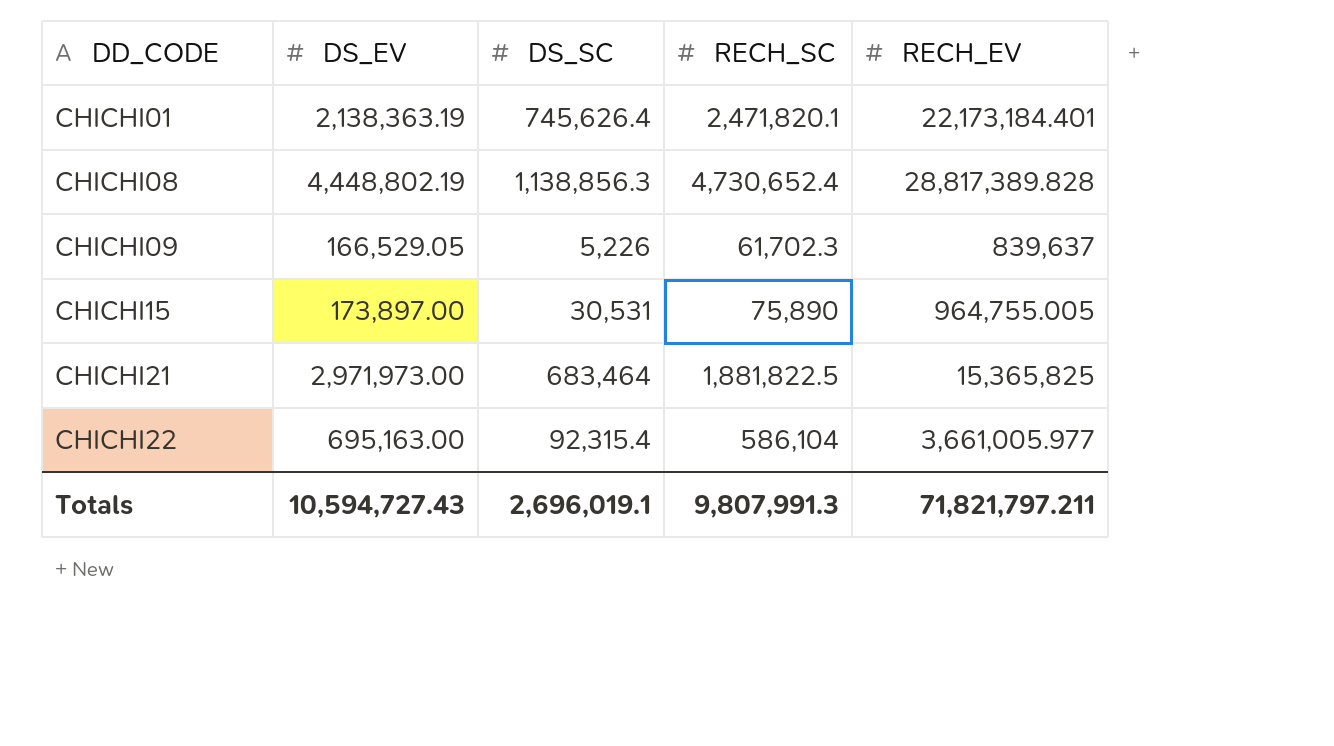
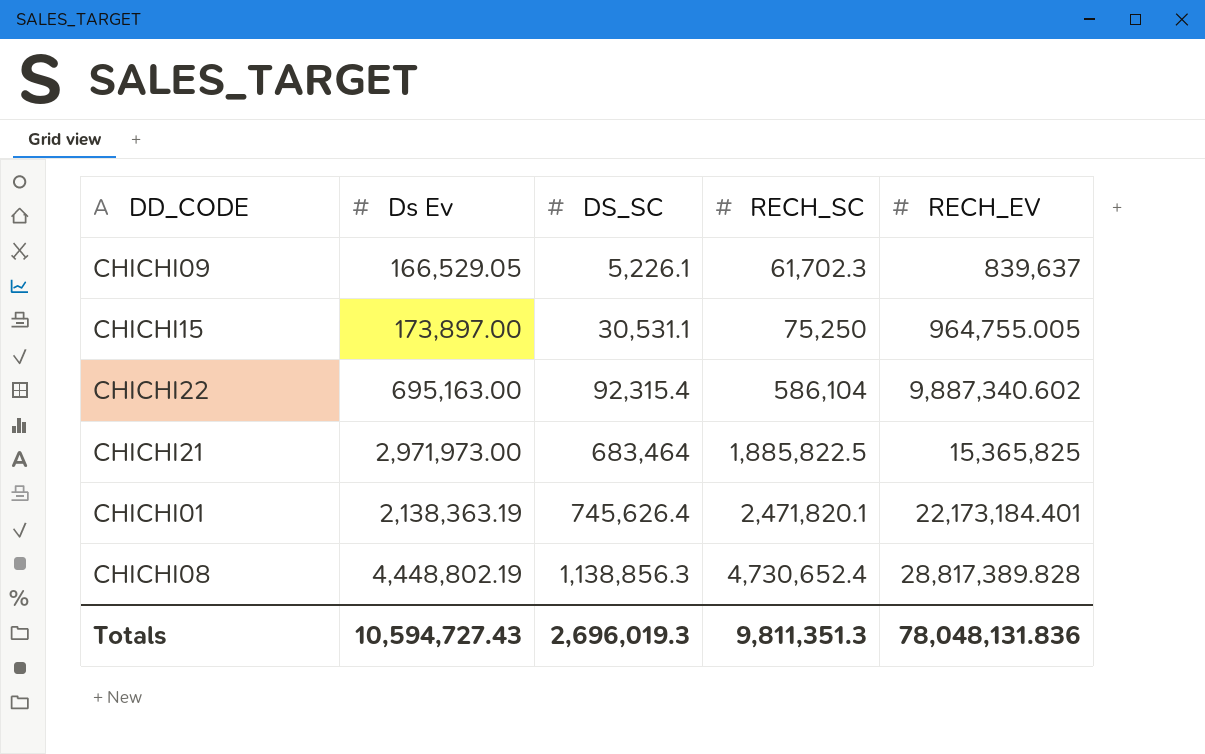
row order: DD_CODE ascending -> DS_SC ascending
column name: DS_EV -> Ds Ev
CHICHI09 | DS_SC: 5,226 -> 5,226.1
CHICHI15 | DS_SC: 30,531 -> 30,531.1
CHICHI15 | RECH_SC: 75,890 -> 75,250
CHICHI22 | RECH_EV: 3,661,005.977 -> 9,887,340.602
CHICHI21 | RECH_SC: 1,881,822.5 -> 1,885,822.5
Totals | DS_SC: 2,696,019.1 -> 2,696,019.3
Totals | RECH_SC: 9,807,991.3 -> 9,811,351.3
Totals | RECH_EV: 71,821,797.211 -> 78,048,131.836

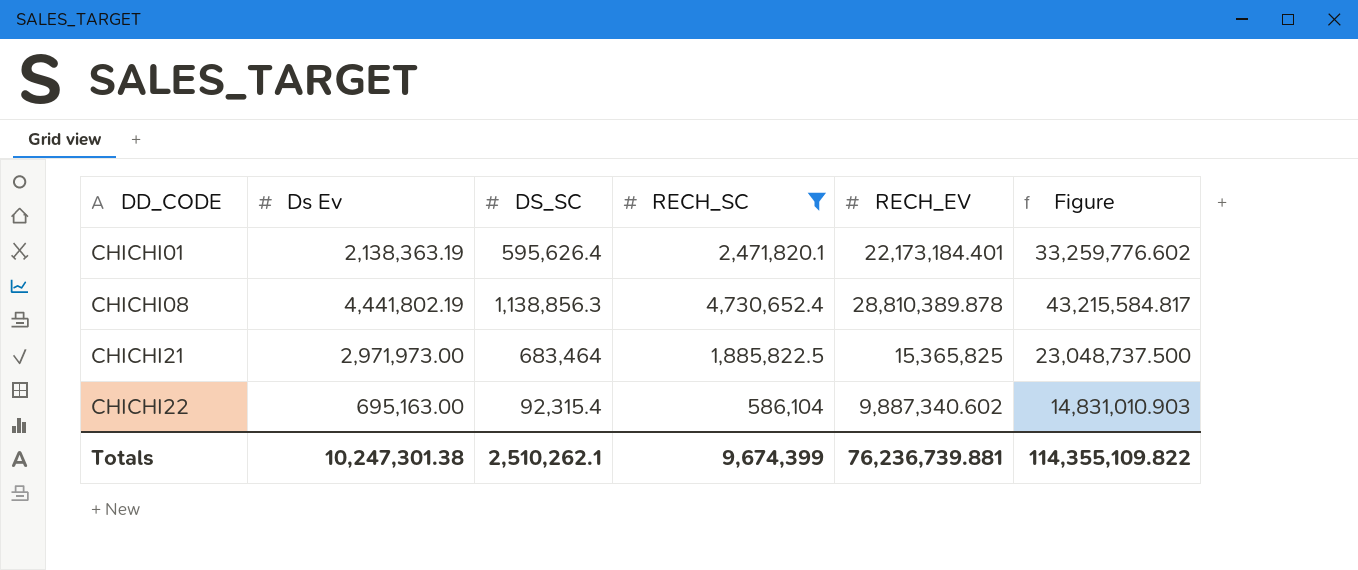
filter: none -> RECH_SC >= 586,104
row order: DS_SC ascending -> DD_CODE ascending
column Figure | formula: none -> [RECH_EV] * 1.5
CHICHI01 | DS_SC: 745,626.4 -> 595,626.4
CHICHI08 | Ds Ev: 4,448,802.19 -> 4,441,802.19
CHICHI08 | RECH_EV: 28,817,389.828 -> 28,810,389.878
Totals | Ds Ev: 10,594,727.43 -> 10,247,301.38
Totals | DS_SC: 2,696,019.3 -> 2,510,262.1
Totals | RECH_SC: 9,811,351.3 -> 9,674,399
Totals | RECH_EV: 78,048,131.836 -> 76,236,739.881

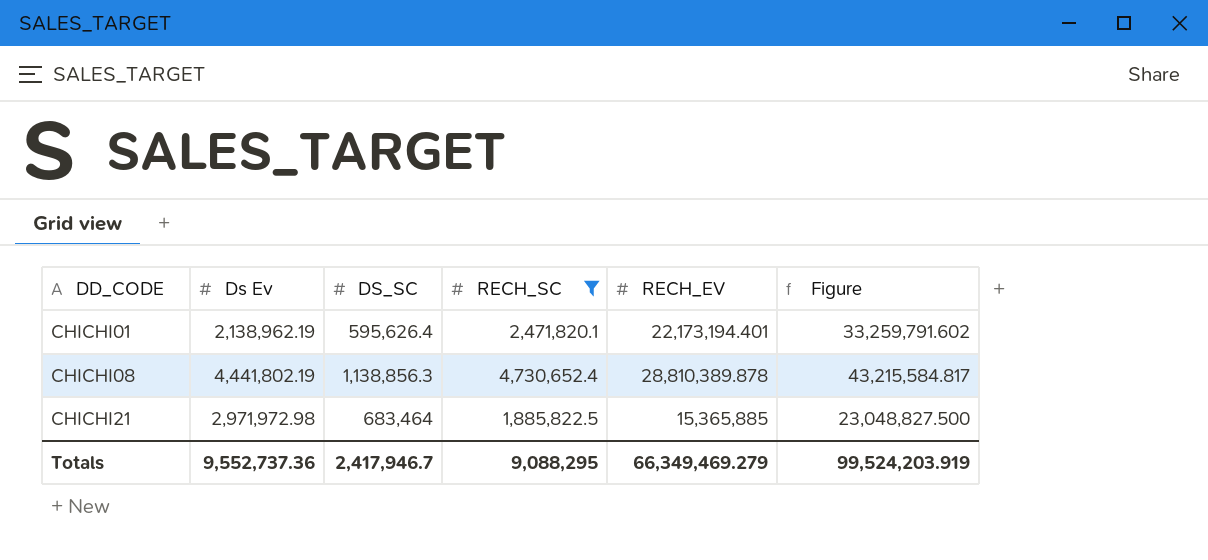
row CHICHI22: 695,163.00 | 92,315.4 | 586,104 | 9,887,340.602 | 14,831,010.903 -> none
CHICHI01 | Ds Ev: 2,138,363.19 -> 2,138,962.19
CHICHI01 | RECH_EV: 22,173,184.401 -> 22,173,194.401
CHICHI01 | Figure: 33,259,776.602 -> 33,259,791.602
CHICHI21 | Ds Ev: 2,971,973.00 -> 2,971,972.98
CHICHI21 | RECH_EV: 15,365,825 -> 15,365,885
CHICHI21 | Figure: 23,048,737.500 -> 23,048,827.500
Totals | Ds Ev: 10,247,301.38 -> 9,552,737.36
Totals | DS_SC: 2,510,262.1 -> 2,417,946.7
Totals | RECH_SC: 9,674,399 -> 9,088,295
Totals | RECH_EV: 76,236,739.881 -> 66,349,469.279
Totals | Figure: 114,355,109.822 -> 99,524,203.919

